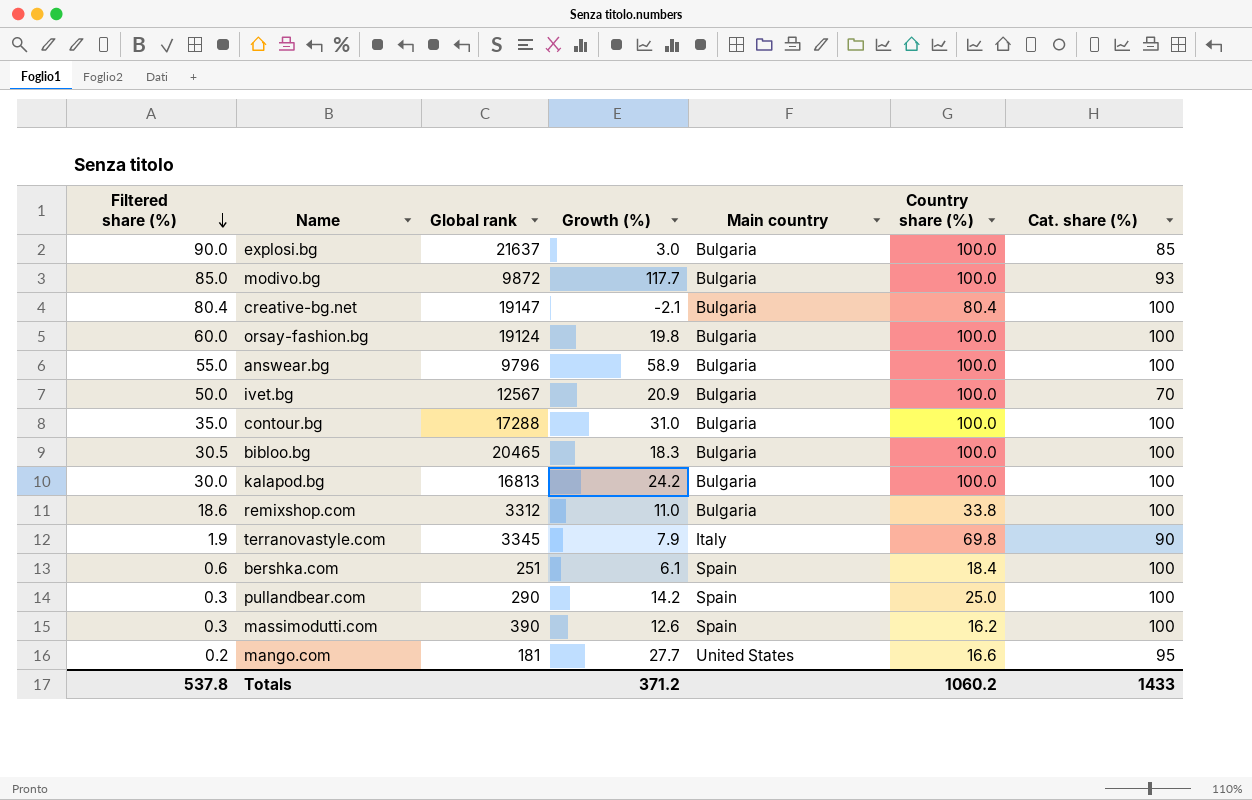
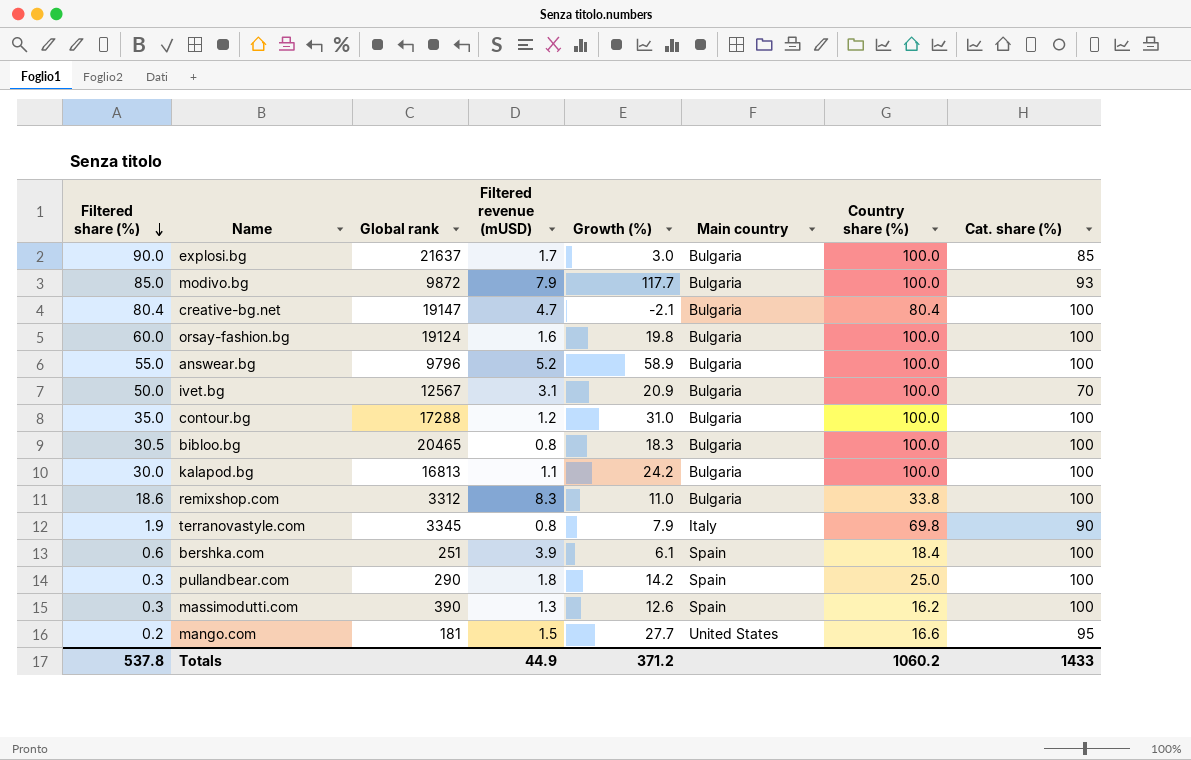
column Filtered revenue (mUSD) | position: none -> 4

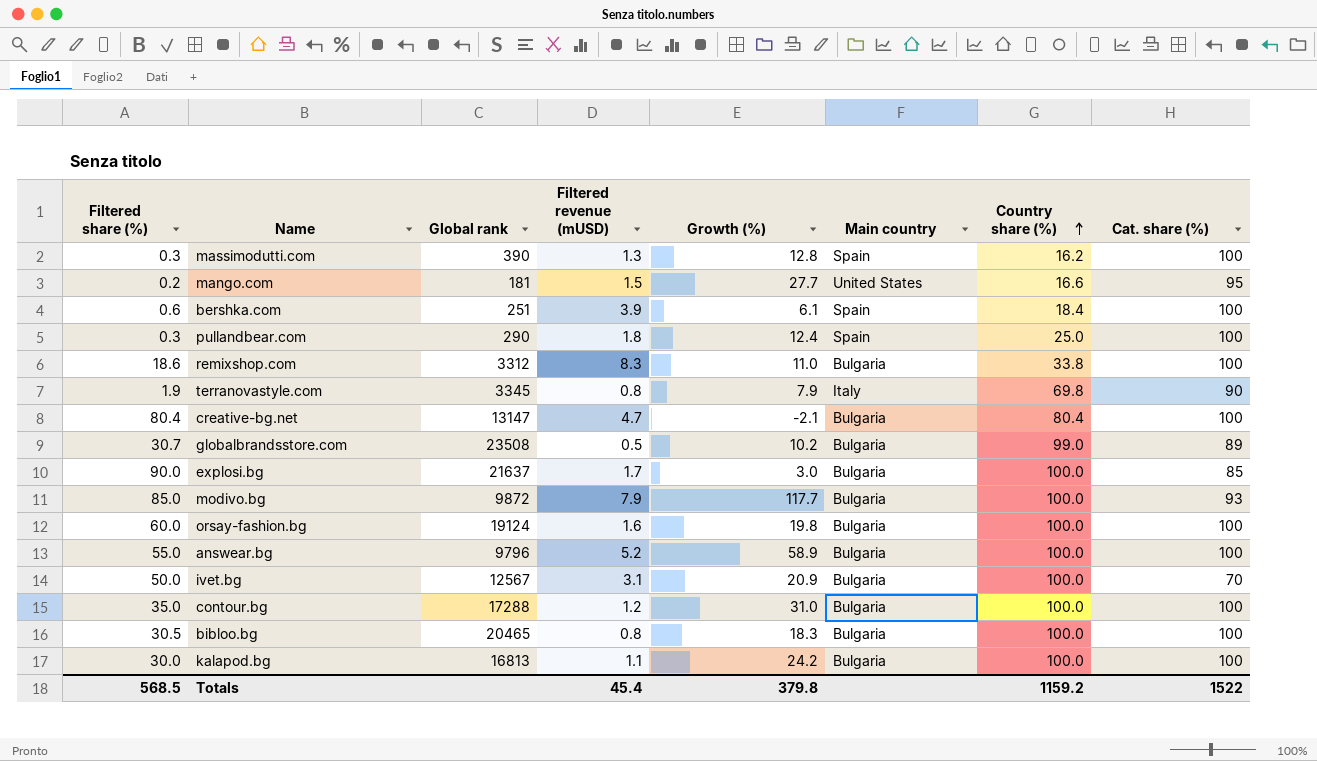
row order: Filtered share (%) descending -> Country share (%) ascending
massimodutti.com | Growth (%): 12.6 -> 12.8
pullandbear.com | Growth (%): 14.2 -> 12.4
creative-bg.net | Global rank: 19147 -> 13147
row globalbrandsstore.com: none -> 30.7 | 23508 | 0.5 | 10.2 | Bulgaria | 99.0 | 89
Totals | Filtered share (%): 537.8 -> 568.5
Totals | Filtered revenue (mUSD): 44.9 -> 45.4
Totals | Growth (%): 371.2 -> 379.8
Totals | Country share (%): 1060.2 -> 1159.2
Totals | Cat. share (%): 1433 -> 1522

